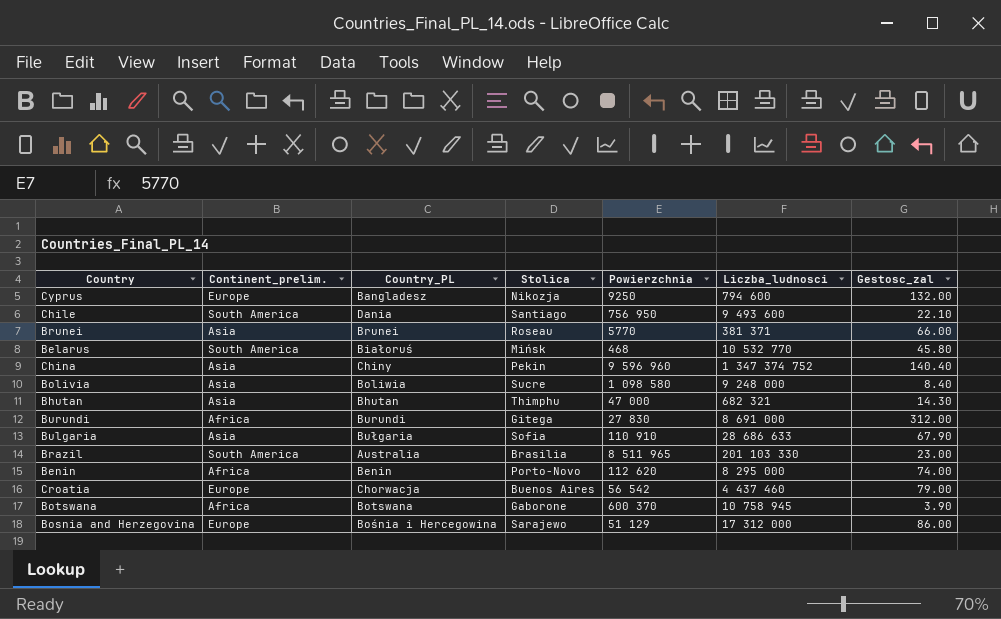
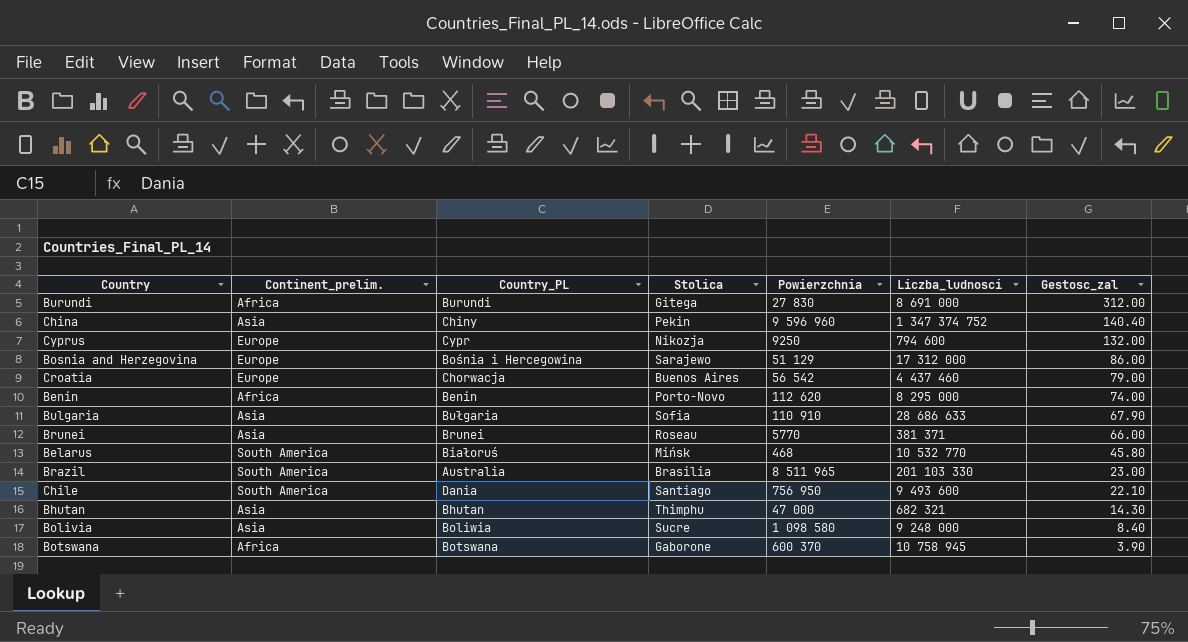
row order: none -> Gestosc_zal descending
Cyprus | Country_PL: Bangladesz -> Cypr

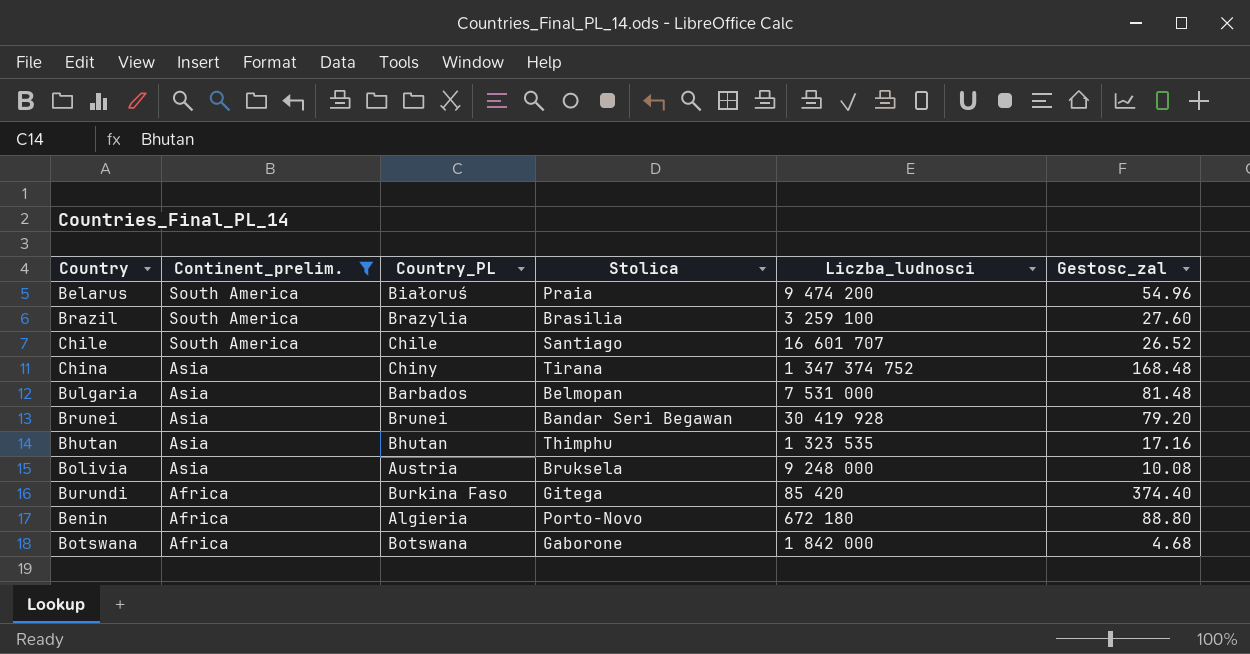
filter: none -> Continent_prelim. != Europe
row order: Gestosc_zal descending -> Continent_prelim. descending
column Powierzchnia | position: 5 -> none
Belarus | Stolica: Mińsk -> Praia
Belarus | Liczba_ludnosci: 10 532 770 -> 9 474 200
Belarus | Gestosc_zal: 45.80 -> 54.96
Brazil | Country_PL: Australia -> Brazylia
Brazil | Liczba_ludnosci: 201 103 330 -> 3 259 100
Brazil | Gestosc_zal: 23.00 -> 27.60
Chile | Country_PL: Dania -> Chile
Chile | Liczba_ludnosci: 9 493 600 -> 16 601 707
Chile | Gestosc_zal: 22.10 -> 26.52
China | Stolica: Pekin -> Tirana
China | Gestosc_zal: 140.40 -> 168.48
Bulgaria | Country_PL: Bułgaria -> Barbados
Bulgaria | Stolica: Sofia -> Belmopan
Bulgaria | Liczba_ludnosci: 28 686 633 -> 7 531 000
Bulgaria | Gestosc_zal: 67.90 -> 81.48
Brunei | Stolica: Roseau -> Bandar Seri Begawan
Brunei | Liczba_ludnosci: 381 371 -> 30 419 928
Brunei | Gestosc_zal: 66.00 -> 79.20
Bhutan | Liczba_ludnosci: 682 321 -> 1 323 535
Bhutan | Gestosc_zal: 14.30 -> 17.16
Bolivia | Country_PL: Boliwia -> Austria
Bolivia | Stolica: Sucre -> Bruksela
Bolivia | Gestosc_zal: 8.40 -> 10.08
Burundi | Country_PL: Burundi -> Burkina Faso
Burundi | Liczba_ludnosci: 8 691 000 -> 85 420
Burundi | Gestosc_zal: 312.00 -> 374.40
Benin | Country_PL: Benin -> Algieria
Benin | Liczba_ludnosci: 8 295 000 -> 672 180
Benin | Gestosc_zal: 74.00 -> 88.80
Botswana | Liczba_ludnosci: 10 758 945 -> 1 842 000
Botswana | Gestosc_zal: 3.90 -> 4.68

